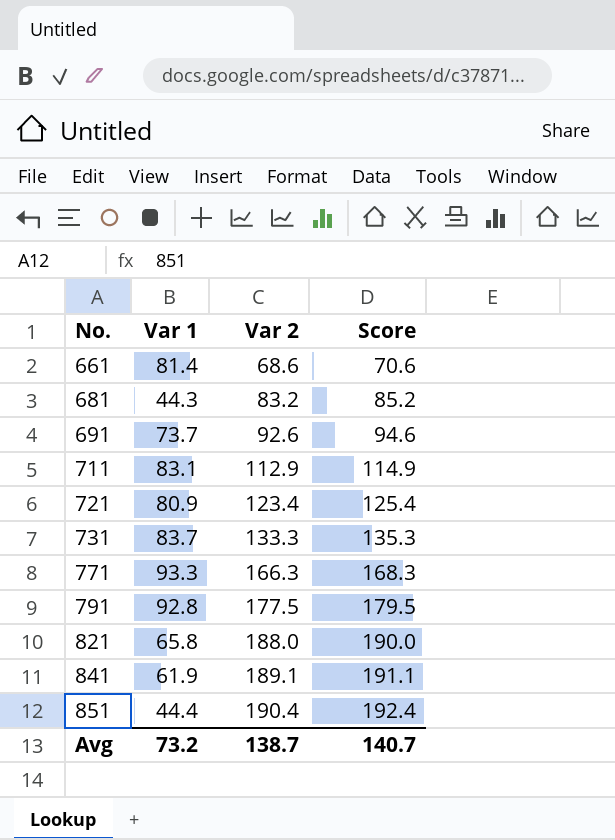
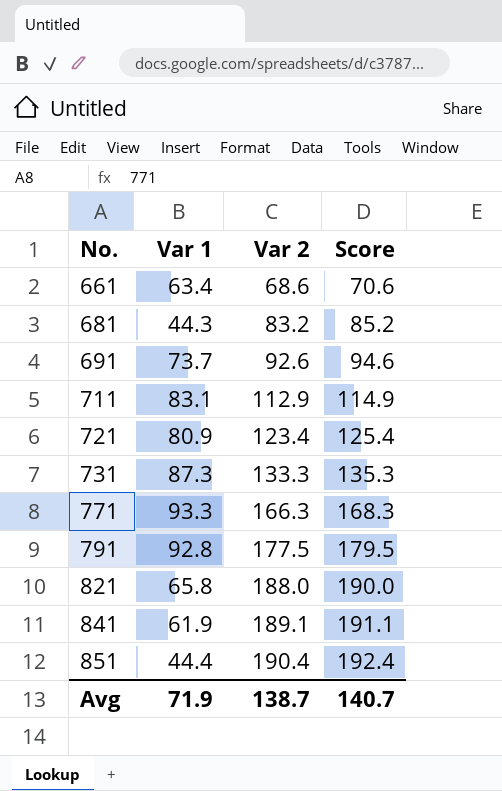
661 | Var 1: 81.4 -> 63.4
731 | Var 1: 83.7 -> 87.3
Avg | Var 1: 73.2 -> 71.9

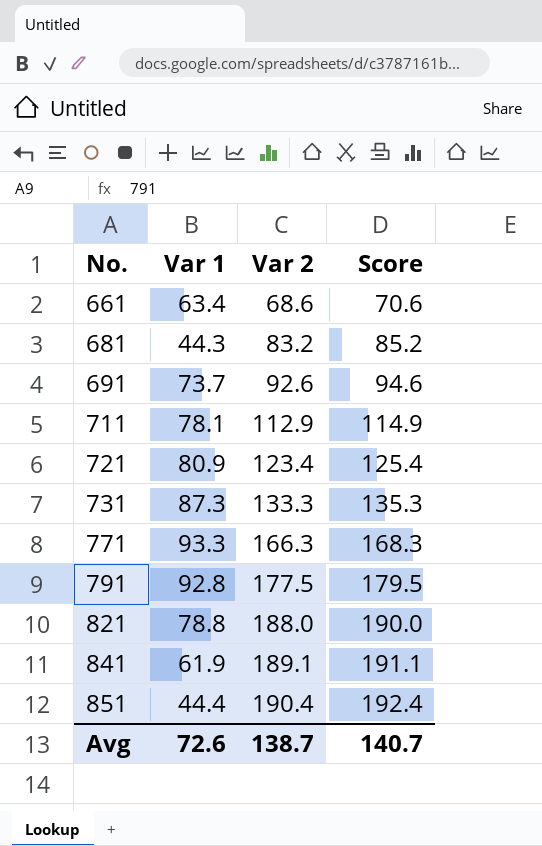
711 | Var 1: 83.1 -> 78.1
821 | Var 1: 65.8 -> 78.8
Avg | Var 1: 71.9 -> 72.6

